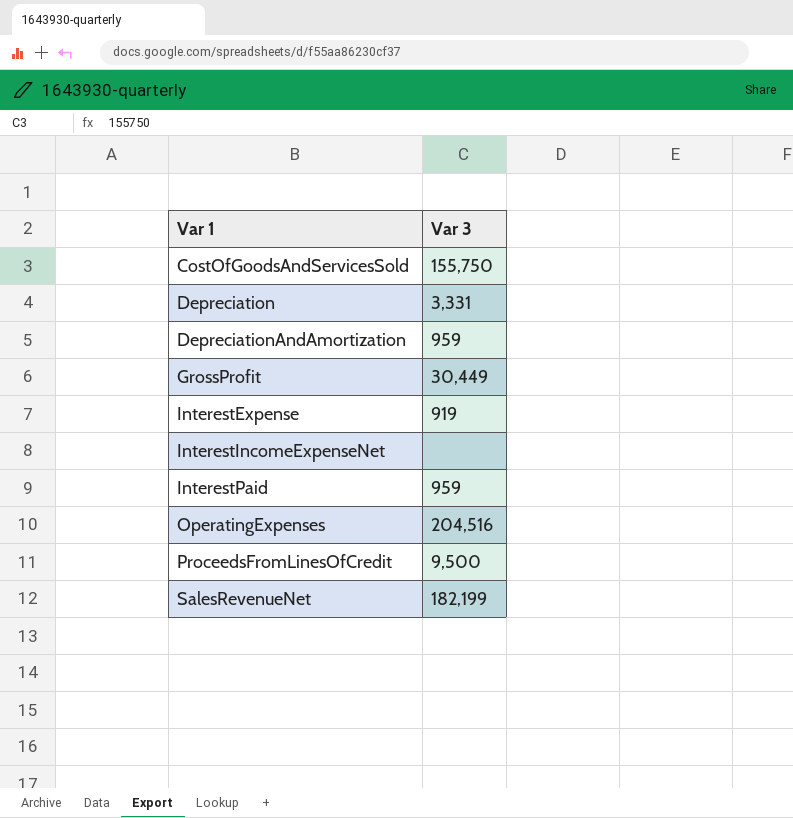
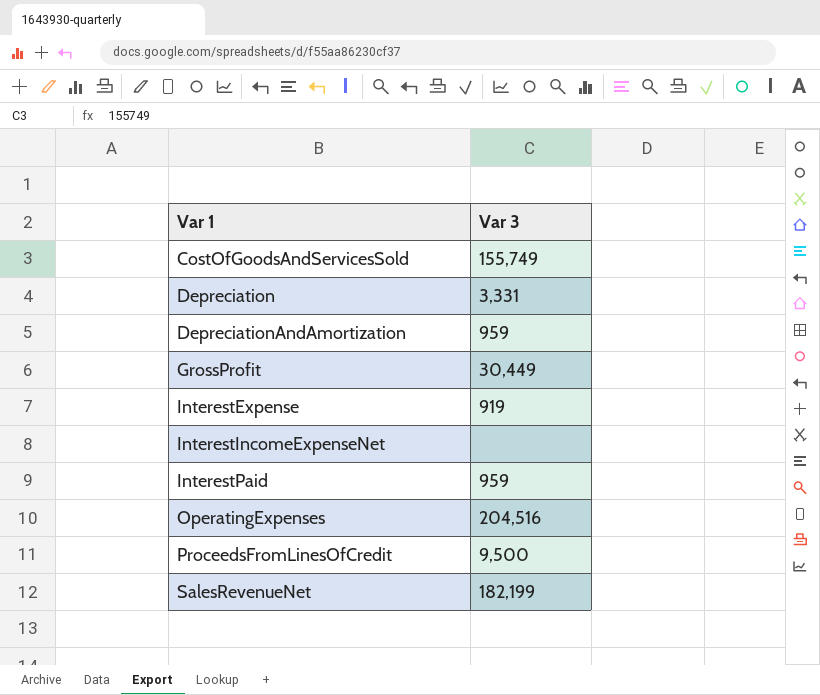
CostOfGoodsAndServicesSold | Var 3: 155,750 -> 155,749

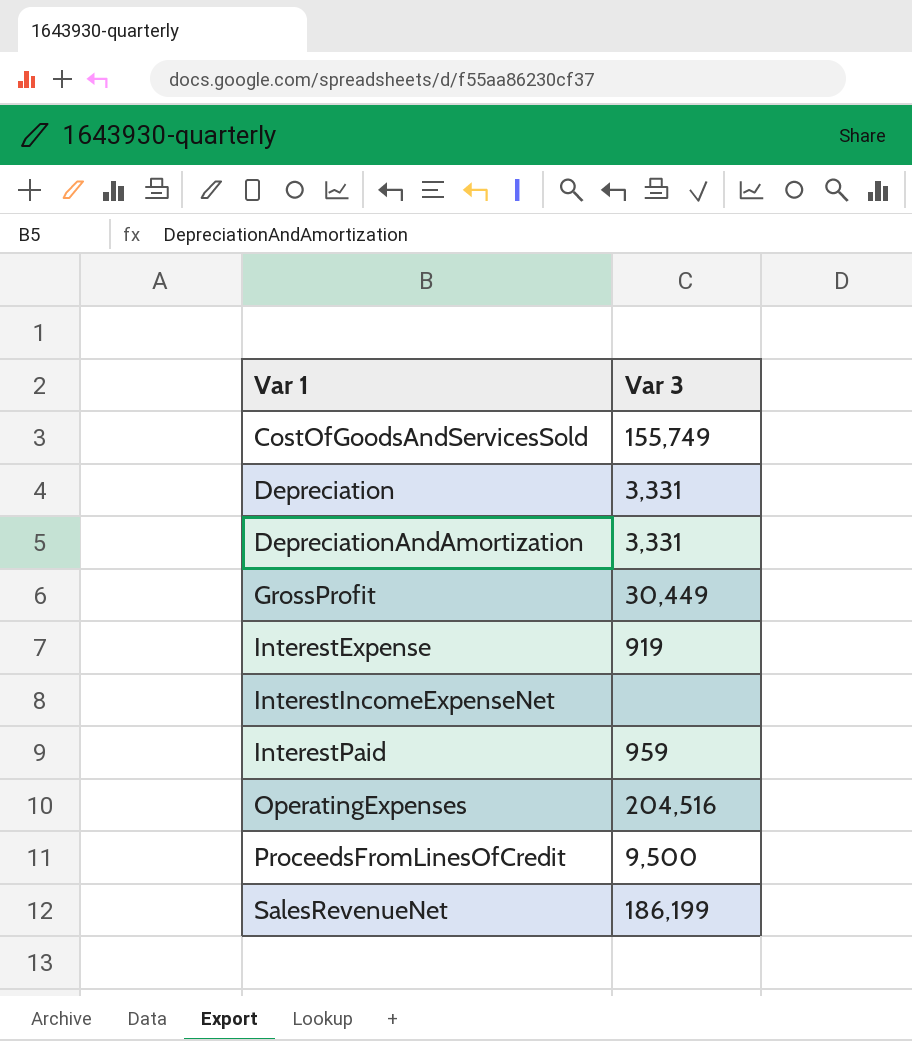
DepreciationAndAmortization | Var 3: 959 -> 3,331
SalesRevenueNet | Var 3: 182,199 -> 186,199

